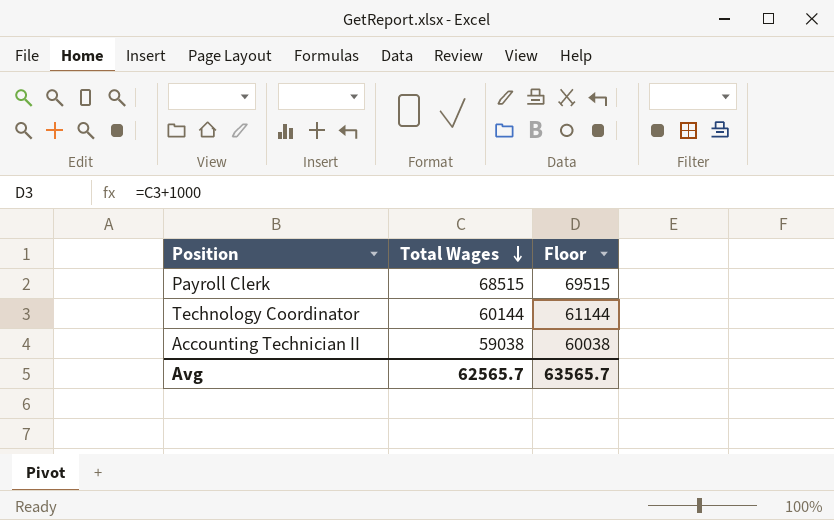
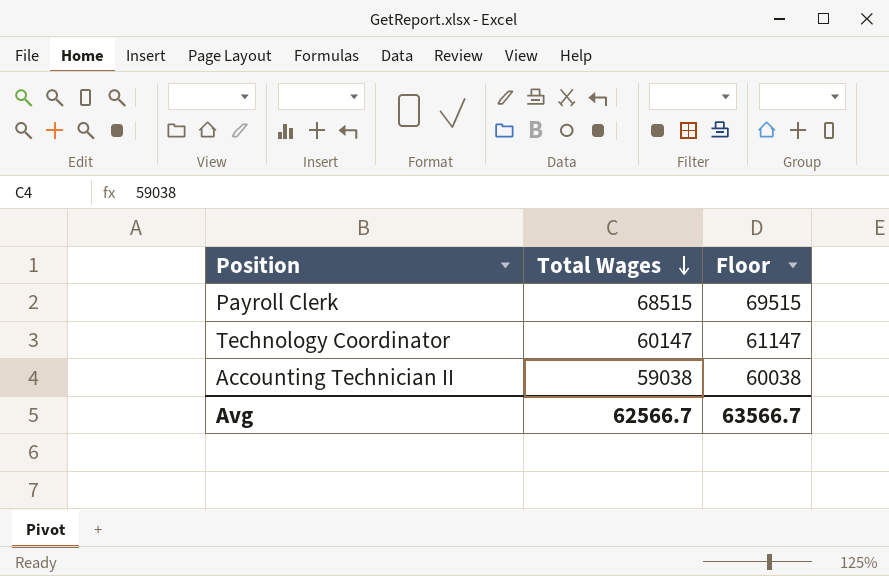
Technology Coordinator | Total Wages: 60144 -> 60147
Technology Coordinator | Floor: 61144 -> 61147
Avg | Total Wages: 62565.7 -> 62566.7
Avg | Floor: 63565.7 -> 63566.7

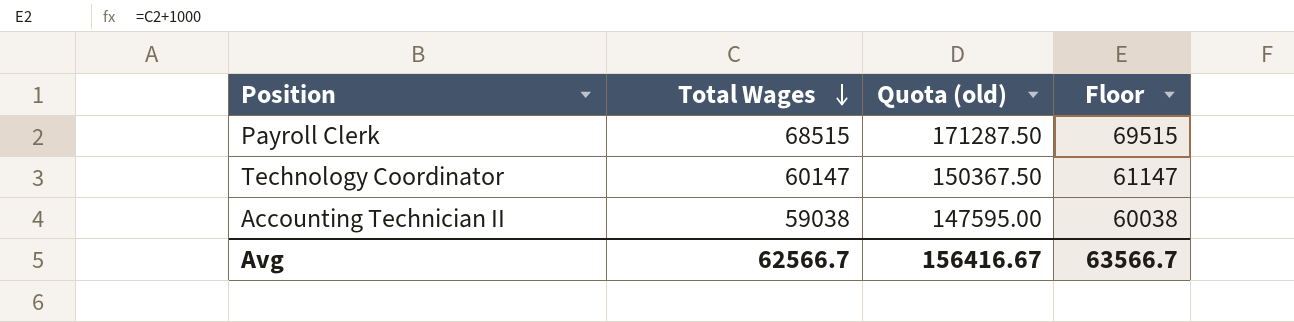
column Quota (old) | formula: none -> [Total Wages] * 2.5

